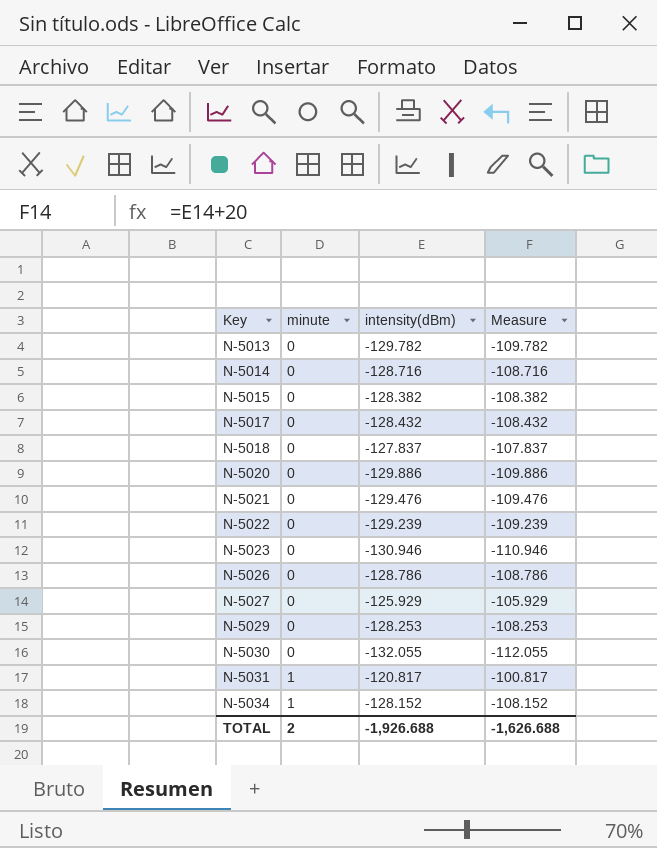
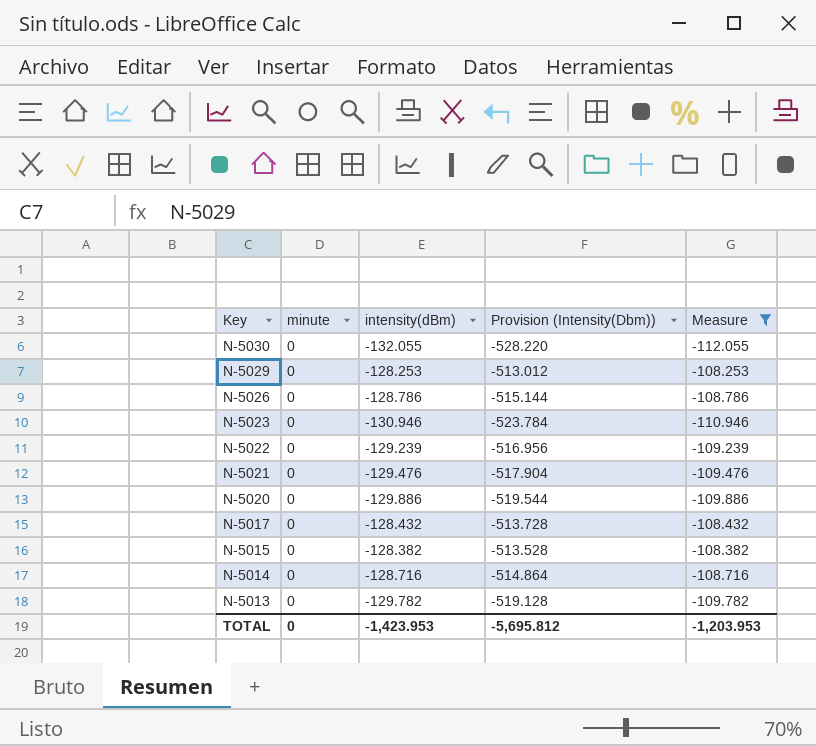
filter: none -> Measure <= -108.253
row order: Key ascending -> Key descending
column Provision (Intensity(Dbm)) | formula: none -> [intensity(dBm)] * 4
TOTAL | minute: 2 -> 0
TOTAL | intensity(dBm): -1,926.688 -> -1,423.953
TOTAL | Measure: -1,626.688 -> -1,203.953

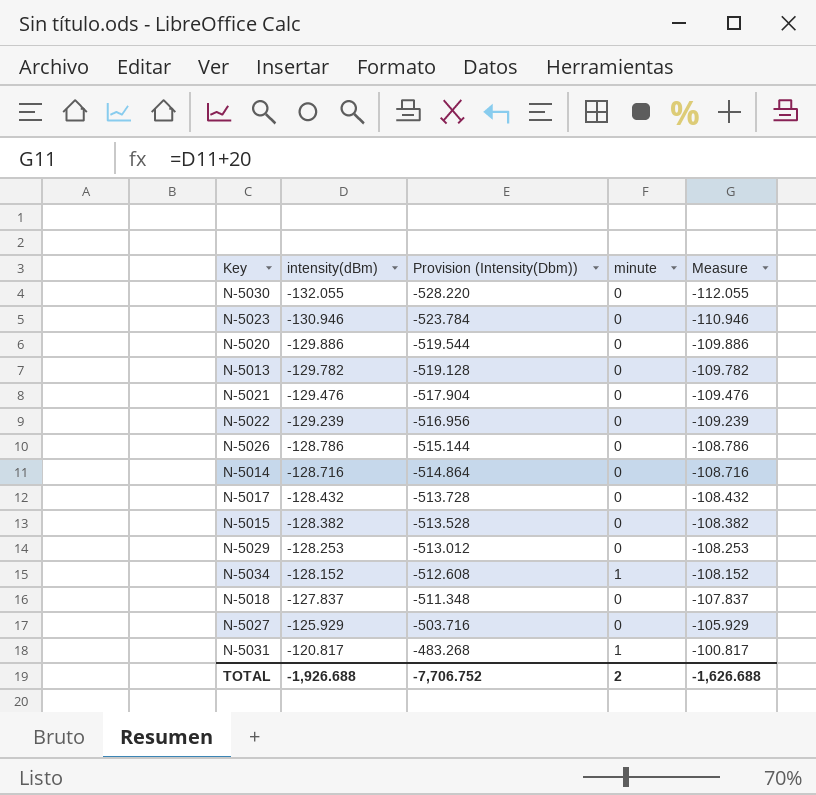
filter: Measure <= -108.253 -> none
row order: Key descending -> intensity(dBm) ascending
column minute | position: 2 -> 4
TOTAL | intensity(dBm): -1,423.953 -> -1,926.688
TOTAL | Provision (Intensity(Dbm)): -5,695.812 -> -7,706.752
TOTAL | minute: 0 -> 2
TOTAL | Measure: -1,203.953 -> -1,626.688

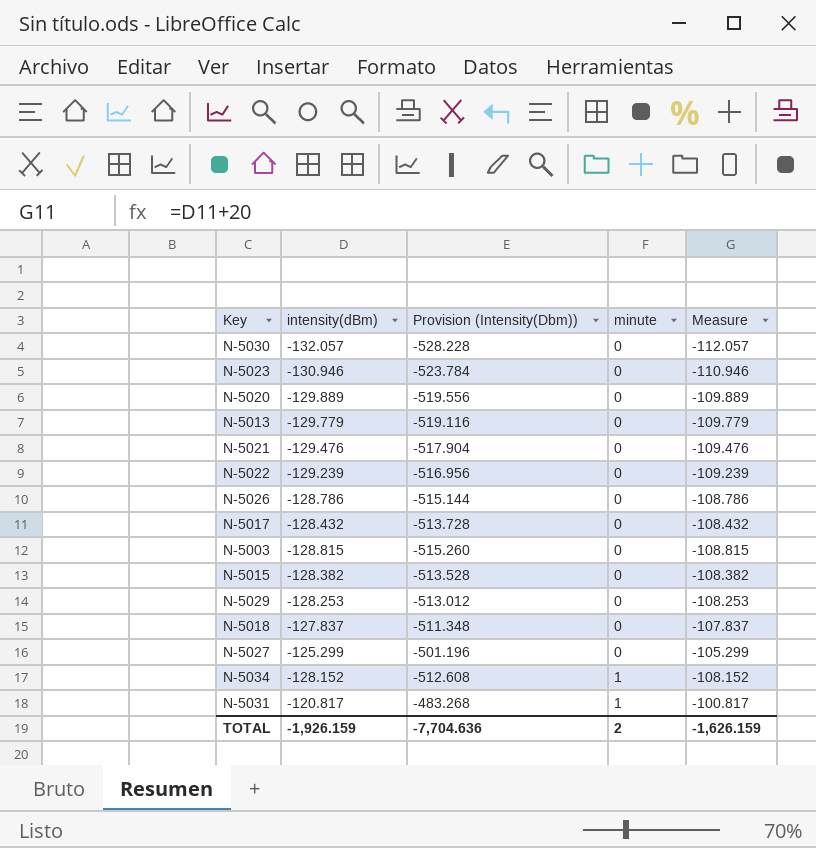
row order: intensity(dBm) ascending -> minute ascending
row N-5014: -128.716 | -514.864 | 0 | -108.716 -> none
N-5030 | intensity(dBm): -132.055 -> -132.057
N-5030 | Provision (Intensity(Dbm)): -528.220 -> -528.228
N-5030 | Measure: -112.055 -> -112.057
N-5020 | intensity(dBm): -129.886 -> -129.889
N-5020 | Provision (Intensity(Dbm)): -519.544 -> -519.556
N-5020 | Measure: -109.886 -> -109.889
N-5013 | intensity(dBm): -129.782 -> -129.779
N-5013 | Provision (Intensity(Dbm)): -519.128 -> -519.116
N-5013 | Measure: -109.782 -> -109.779
row N-5003: none -> -128.815 | -515.260 | 0 | -108.815
N-5027 | intensity(dBm): -125.929 -> -125.299
N-5027 | Provision (Intensity(Dbm)): -503.716 -> -501.196
N-5027 | Measure: -105.929 -> -105.299
TOTAL | intensity(dBm): -1,926.688 -> -1,926.159
TOTAL | Provision (Intensity(Dbm)): -7,706.752 -> -7,704.636
TOTAL | Measure: -1,626.688 -> -1,626.159

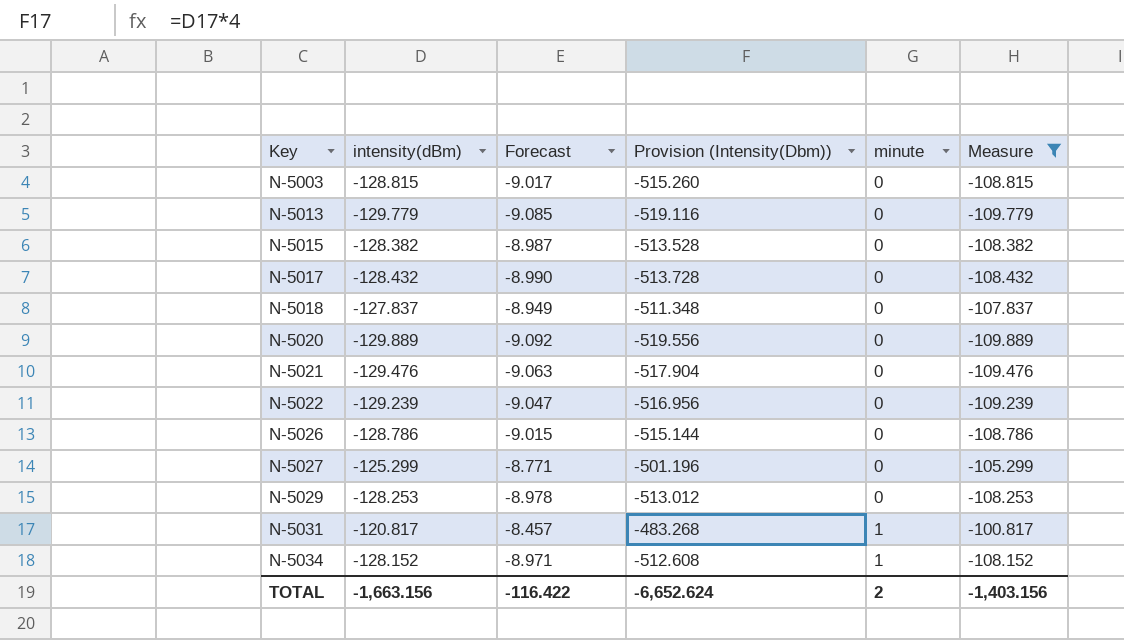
filter: none -> Measure >= -109.889
row order: minute ascending -> Key ascending
column Forecast | formula: none -> [intensity(dBm)] * 0.07
TOTAL | intensity(dBm): -1,926.159 -> -1,663.156
TOTAL | Provision (Intensity(Dbm)): -7,704.636 -> -6,652.624
TOTAL | Measure: -1,626.159 -> -1,403.156

